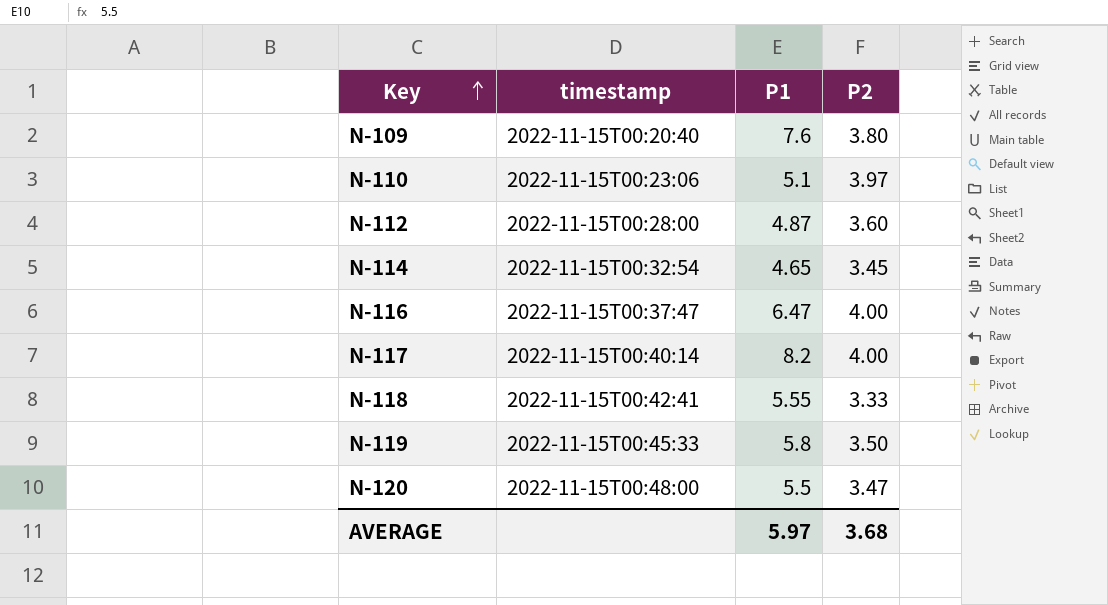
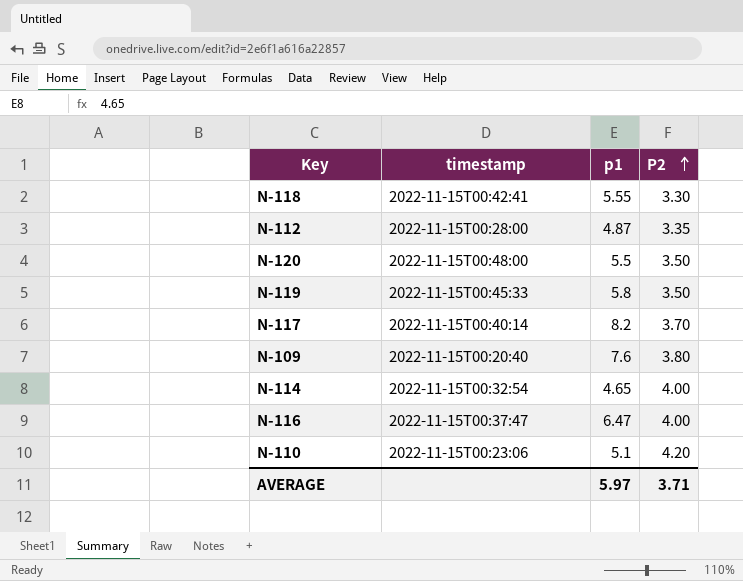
row order: Key ascending -> P2 ascending
column name: P1 -> p1
N-118 | P2: 3.33 -> 3.30
N-112 | P2: 3.60 -> 3.35
N-120 | P2: 3.47 -> 3.50
N-117 | P2: 4.00 -> 3.70
N-114 | P2: 3.45 -> 4.00
N-110 | P2: 3.97 -> 4.20
AVERAGE | P2: 3.68 -> 3.71

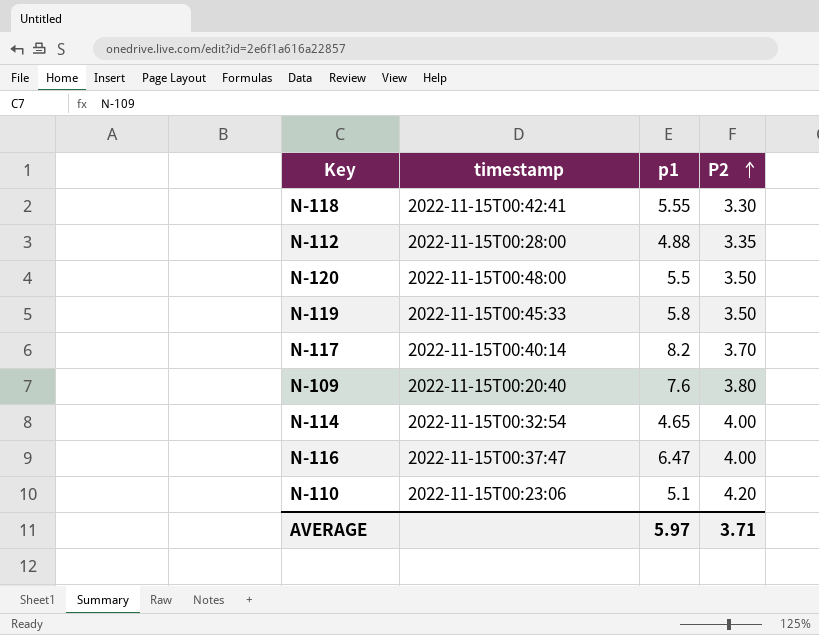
N-112 | p1: 4.87 -> 4.88

